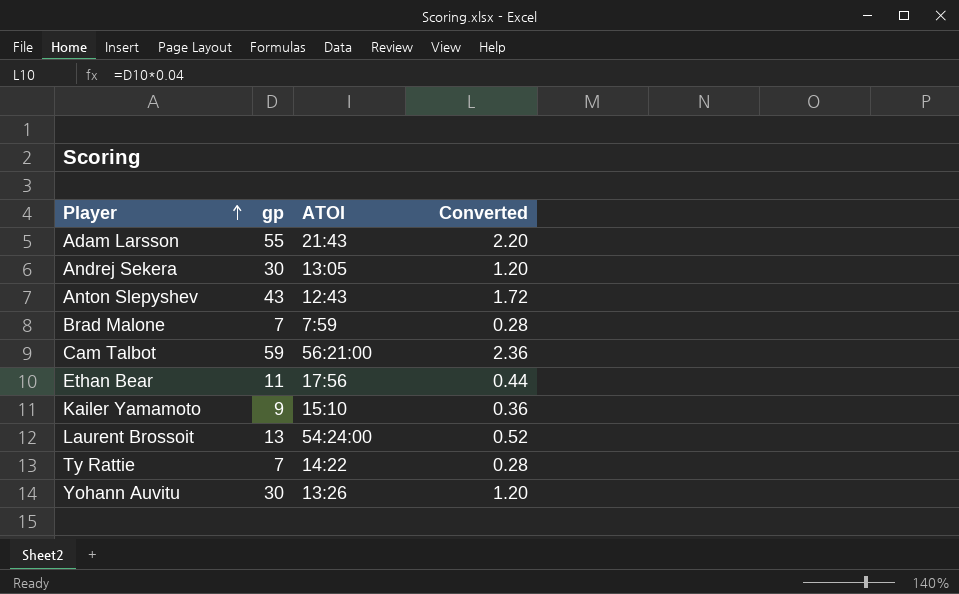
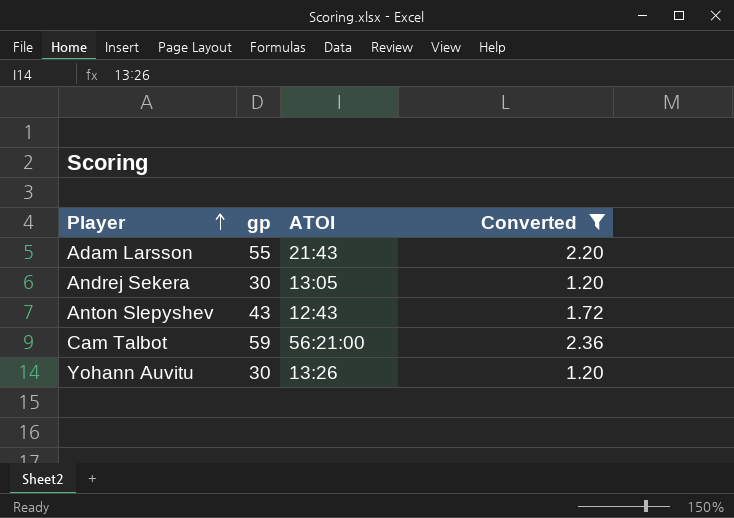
filter: none -> Converted >= 1.20

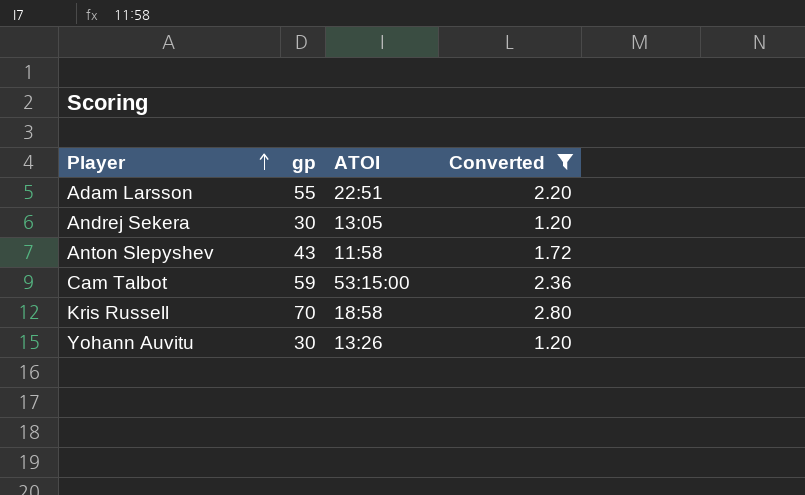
Adam Larsson | ATOI: 21:43 -> 22:51
Anton Slepyshev | ATOI: 12:43 -> 11:58
Cam Talbot | ATOI: 56:21:00 -> 53:15:00
row Kris Russell: none -> 70 | 18:58 | 2.80

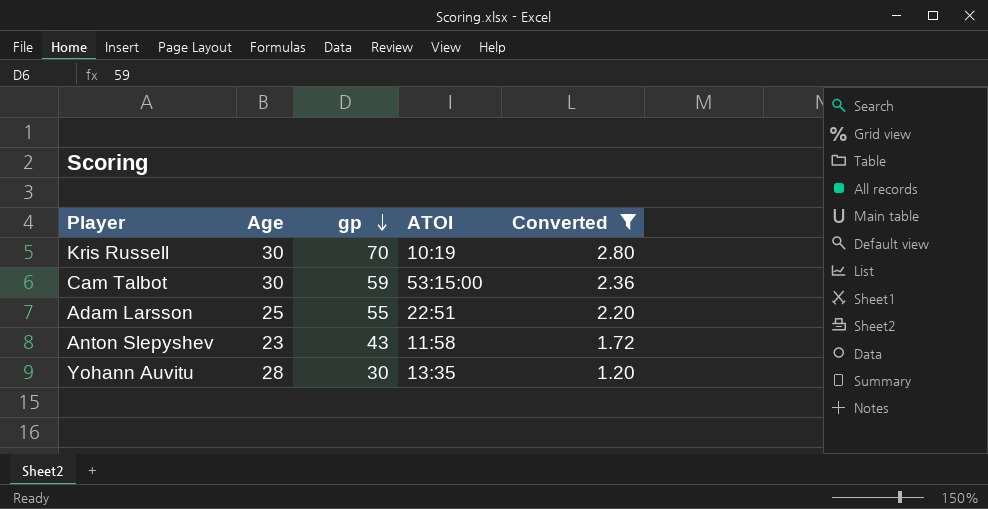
row order: Player ascending -> gp descending
column Age | position: none -> 2
row Andrej Sekera: 30 | 13:05 | 1.20 -> none
Kris Russell | ATOI: 18:58 -> 10:19
Yohann Auvitu | ATOI: 13:26 -> 13:35

